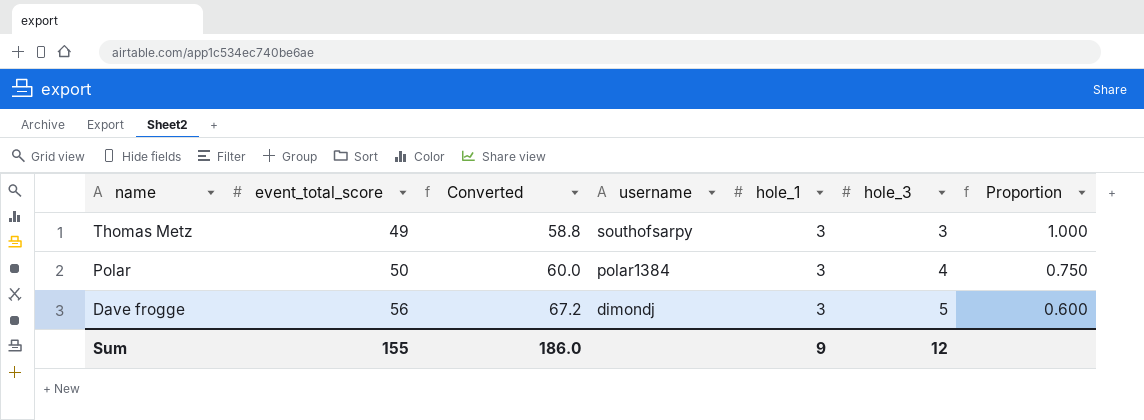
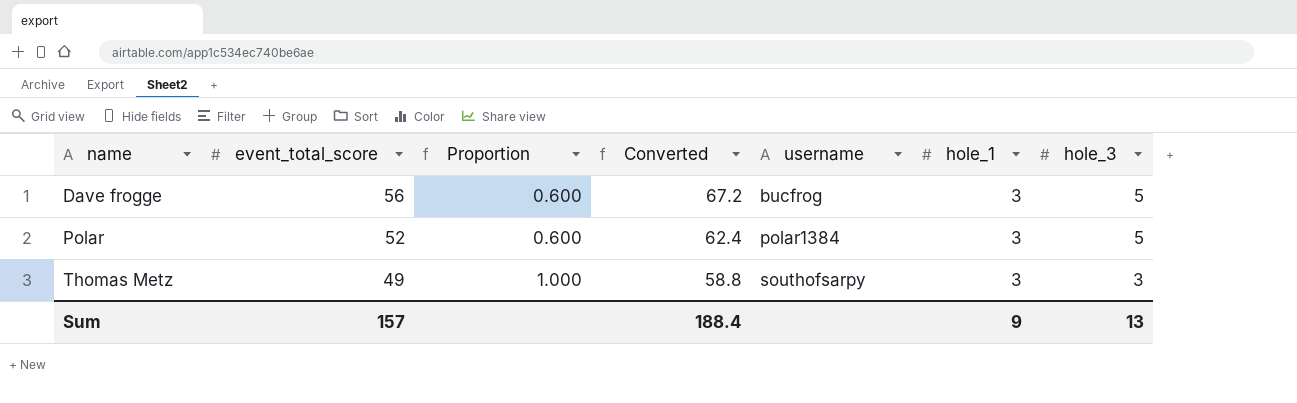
row order: name descending -> name ascending
column Proportion | position: 7 -> 3
Dave frogge | username: dimondj -> bucfrog
Polar | event_total_score: 50 -> 52
Polar | Proportion: 0.750 -> 0.600
Polar | Converted: 60.0 -> 62.4
Polar | hole_3: 4 -> 5
Sum | event_total_score: 155 -> 157
Sum | Converted: 186.0 -> 188.4
Sum | hole_3: 12 -> 13

